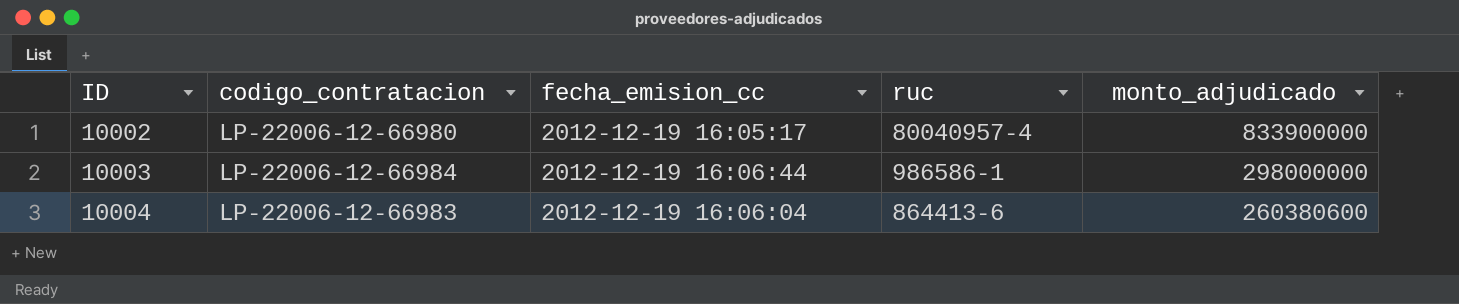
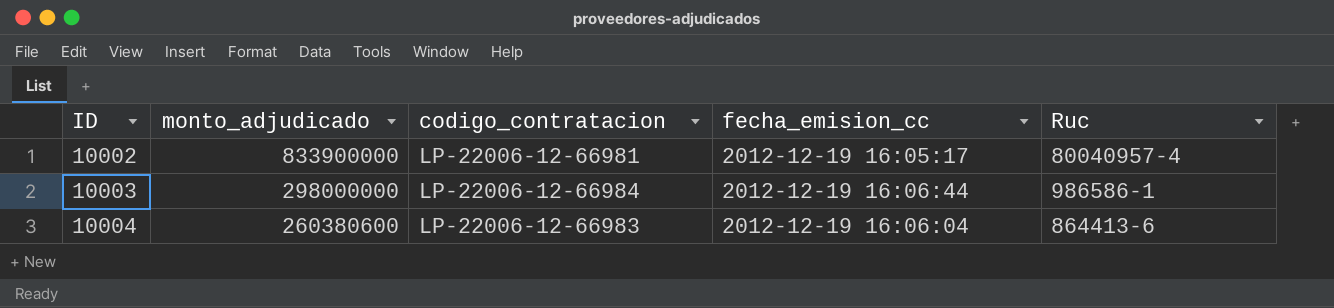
column monto_adjudicado | position: 5 -> 2
column name: ruc -> Ruc
10002 | codigo_contratacion: LP-22006-12-66980 -> LP-22006-12-66981

